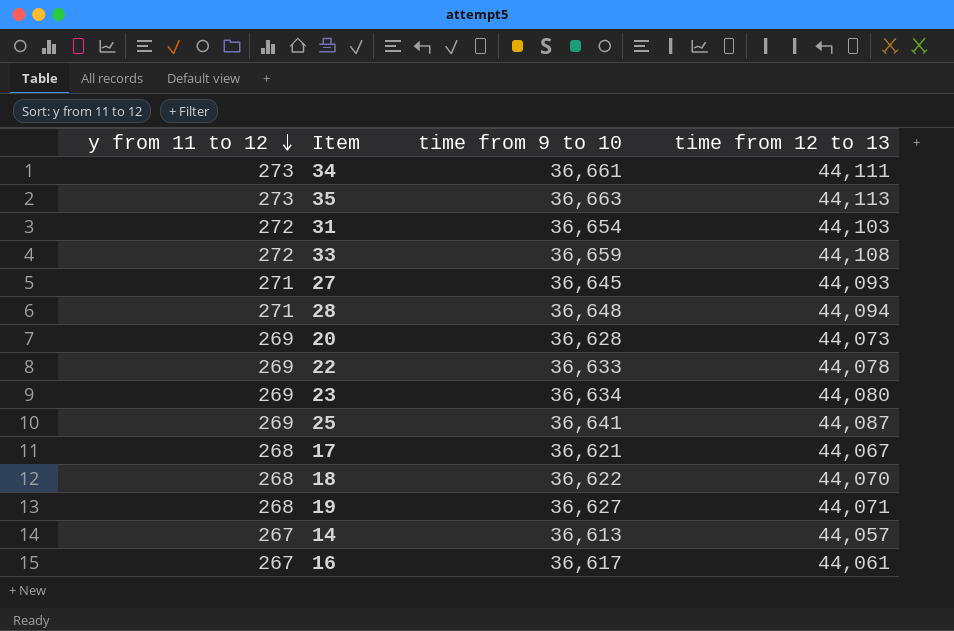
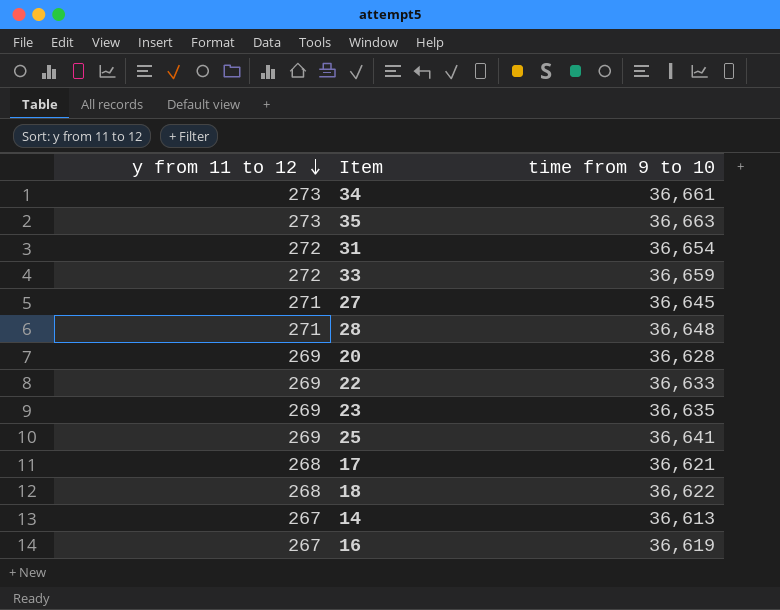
column time from 12 to 13 | position: 4 -> none
row 19: 268 | 36,627 | 44,071 -> none
23 | time from 9 to 10: 36,634 -> 36,635
16 | time from 9 to 10: 36,617 -> 36,619

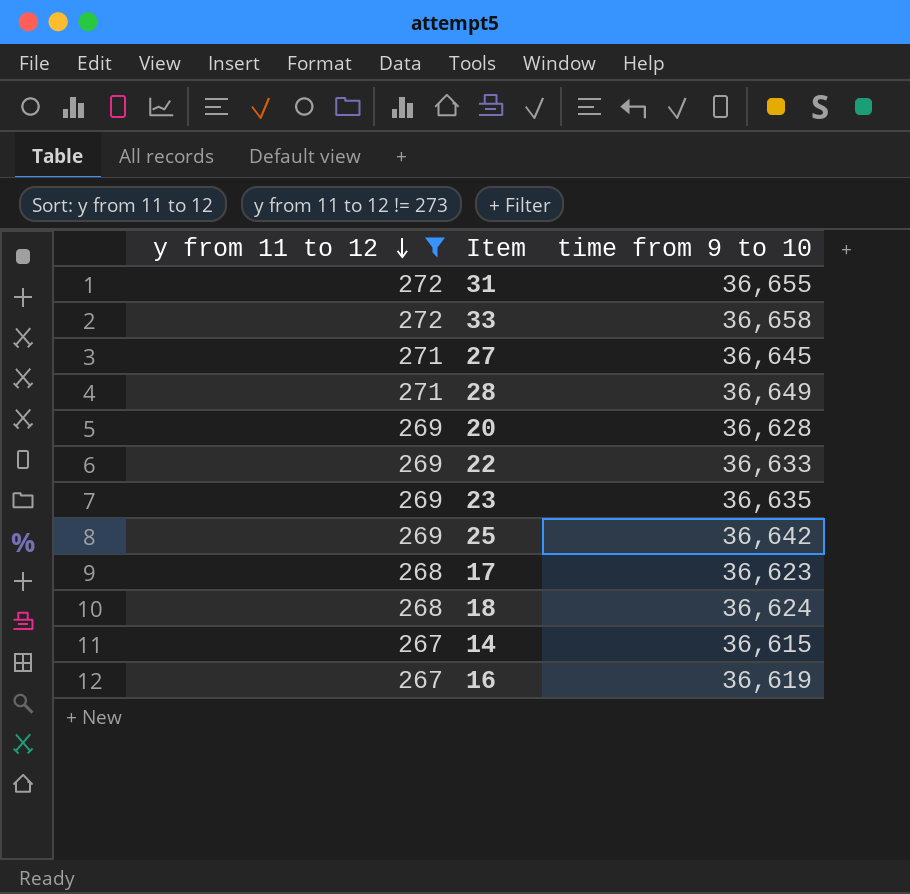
filter: none -> y from 11 to 12 != 273
31 | time from 9 to 10: 36,654 -> 36,655
33 | time from 9 to 10: 36,659 -> 36,658
28 | time from 9 to 10: 36,648 -> 36,649
25 | time from 9 to 10: 36,641 -> 36,642
17 | time from 9 to 10: 36,621 -> 36,623
18 | time from 9 to 10: 36,622 -> 36,624
14 | time from 9 to 10: 36,613 -> 36,615

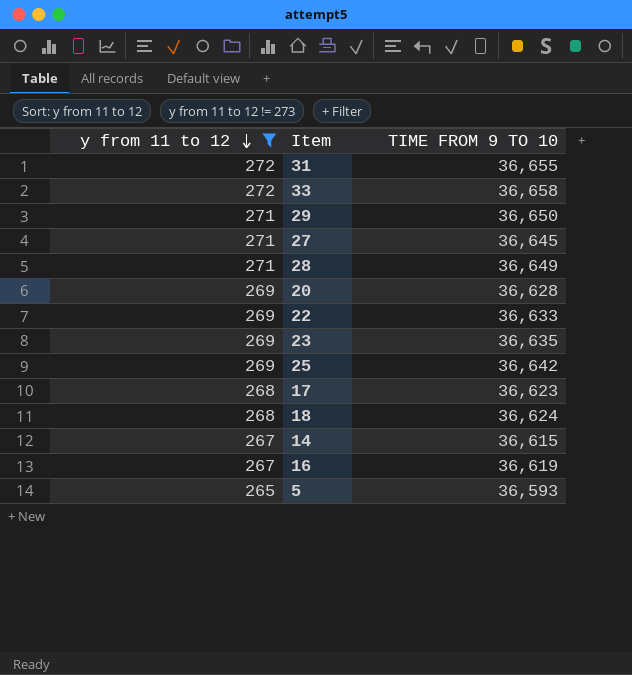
column name: time from 9 to 10 -> TIME FROM 9 TO 10
row 29: none -> 271 | 36,650
row 5: none -> 265 | 36,593

